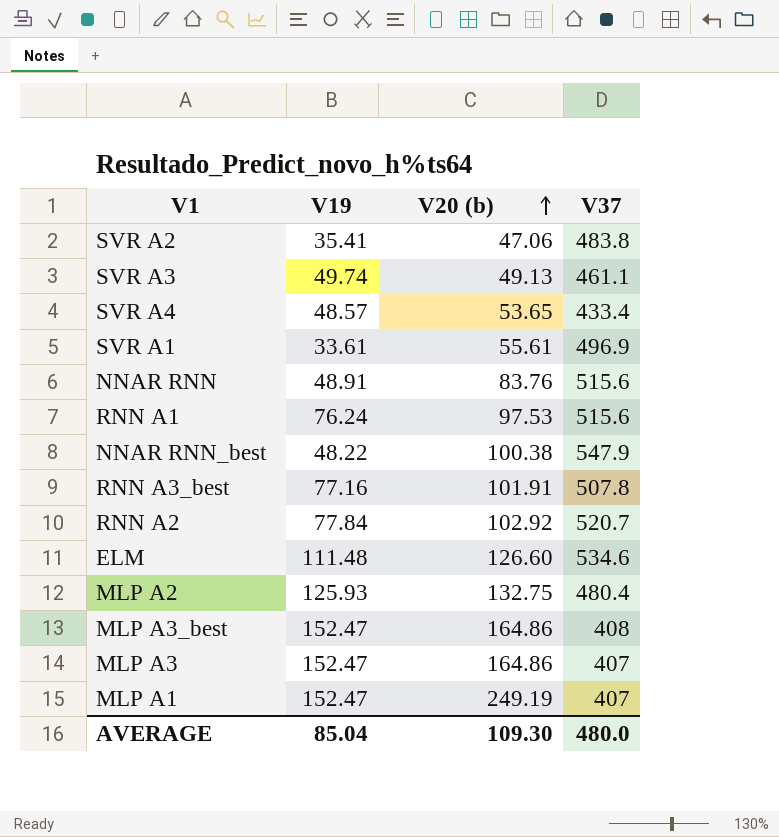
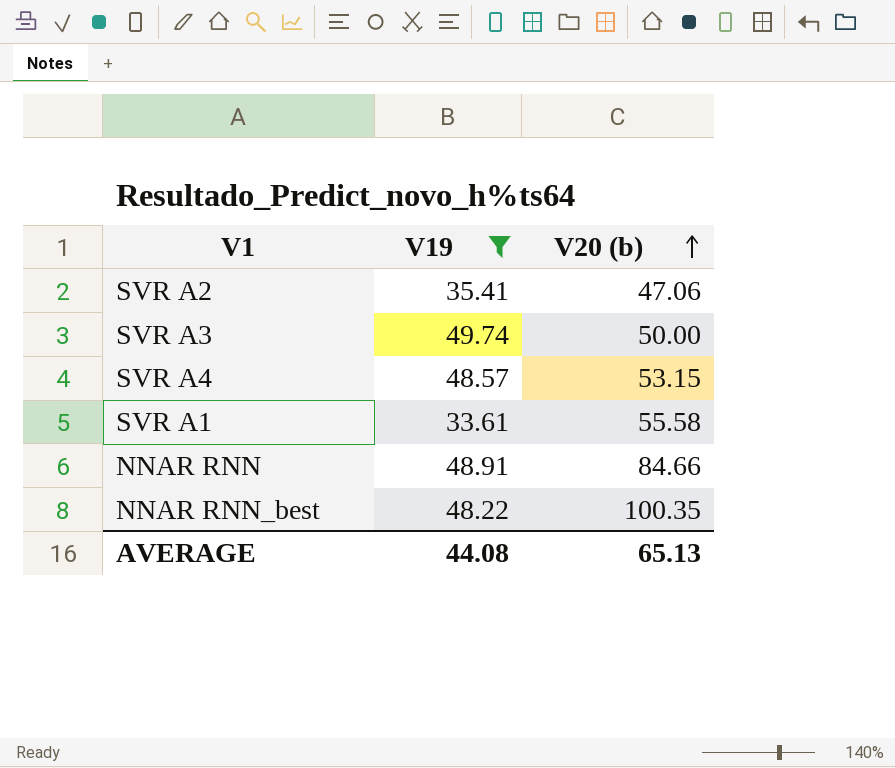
filter: none -> V19 <= 49.74
column V37 | position: 4 -> none
SVR A3 | V20 (b): 49.13 -> 50.00
SVR A4 | V20 (b): 53.65 -> 53.15
SVR A1 | V20 (b): 55.61 -> 55.58
NNAR RNN | V20 (b): 83.76 -> 84.66
NNAR RNN_best | V20 (b): 100.38 -> 100.35
AVERAGE | V19: 85.04 -> 44.08
AVERAGE | V20 (b): 109.30 -> 65.13

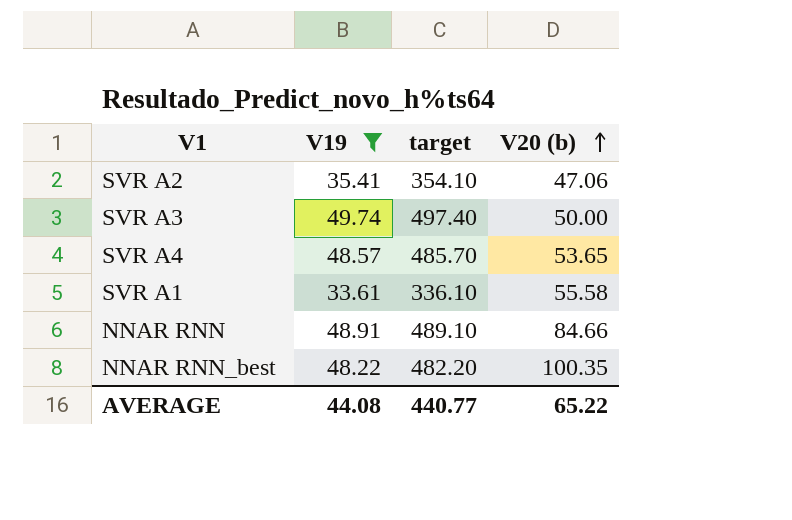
column target | formula: none -> [V19] * 10
SVR A4 | V20 (b): 53.15 -> 53.65
AVERAGE | V20 (b): 65.13 -> 65.22

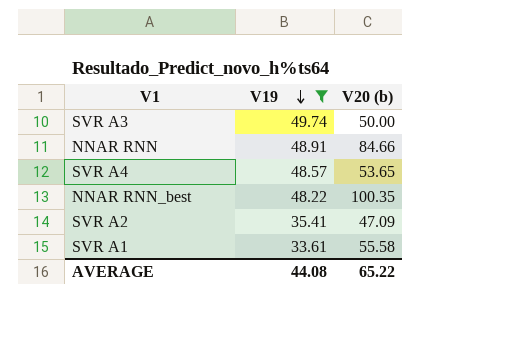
row order: V20 (b) ascending -> V19 descending
column target | formula: [V19] * 10 -> none
SVR A2 | V20 (b): 47.06 -> 47.09

